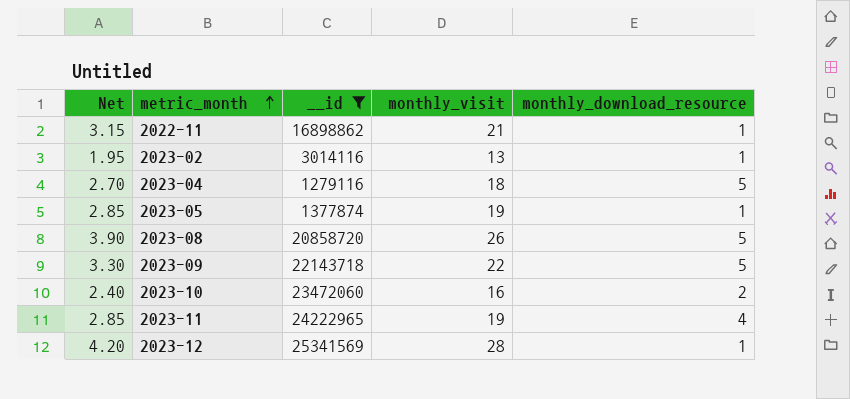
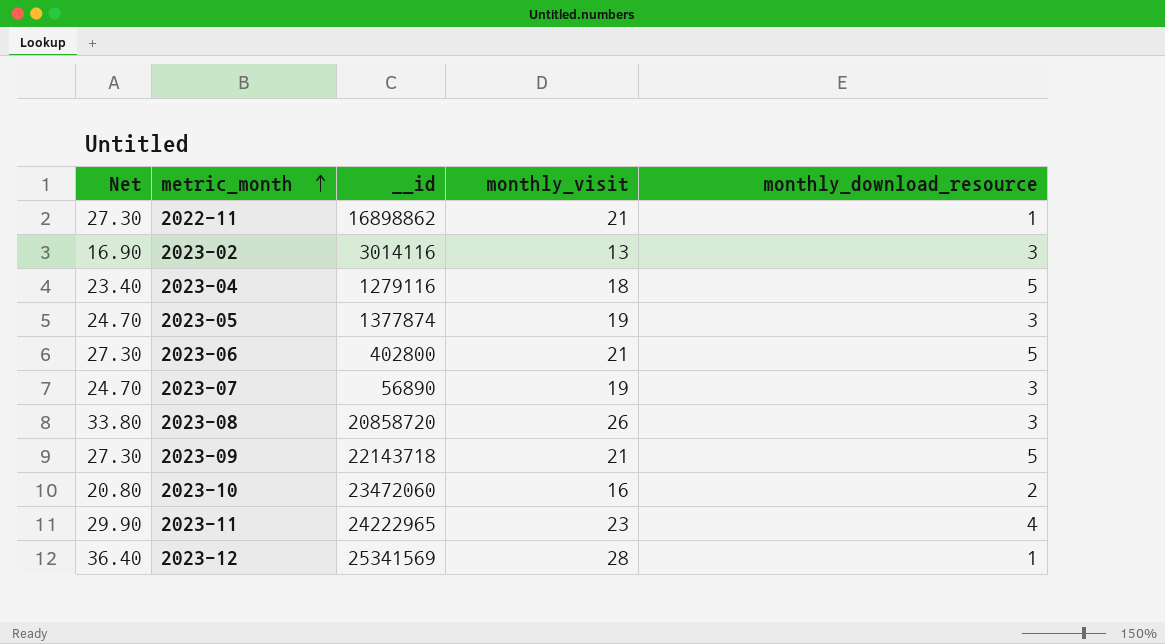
filter: __id >= 1279116 -> none
column Net | formula: [monthly_visit] * 0.15 -> [monthly_visit] * 1.3
2023-02 | monthly_download_resource: 1 -> 3
2023-05 | monthly_download_resource: 1 -> 3
2023-08 | monthly_download_resource: 5 -> 3
2023-09 | monthly_visit: 22 -> 21
2023-11 | monthly_visit: 19 -> 23

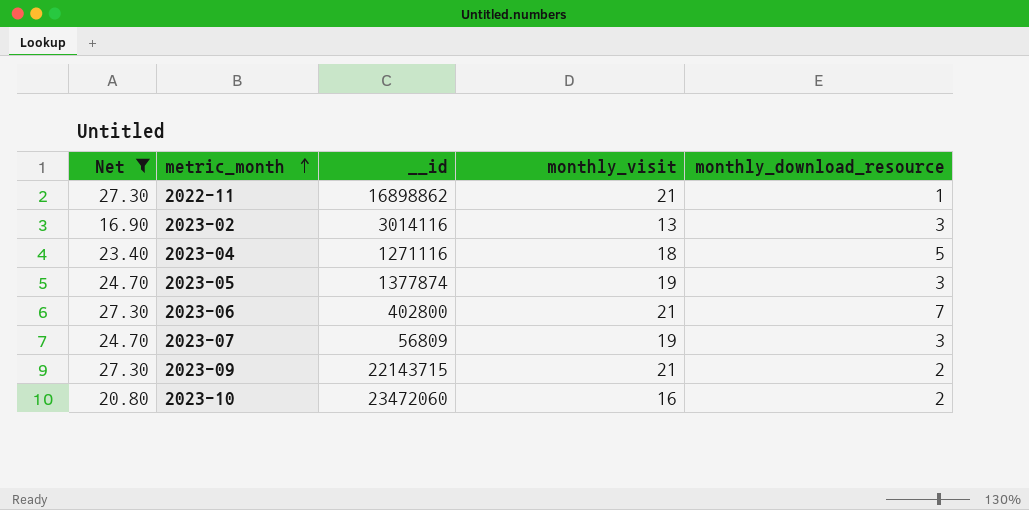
filter: none -> Net <= 27.30
2023-04 | __id: 1279116 -> 1271116
2023-06 | monthly_download_resource: 5 -> 7
2023-07 | __id: 56890 -> 56809
2023-09 | __id: 22143718 -> 22143715
2023-09 | monthly_download_resource: 5 -> 2

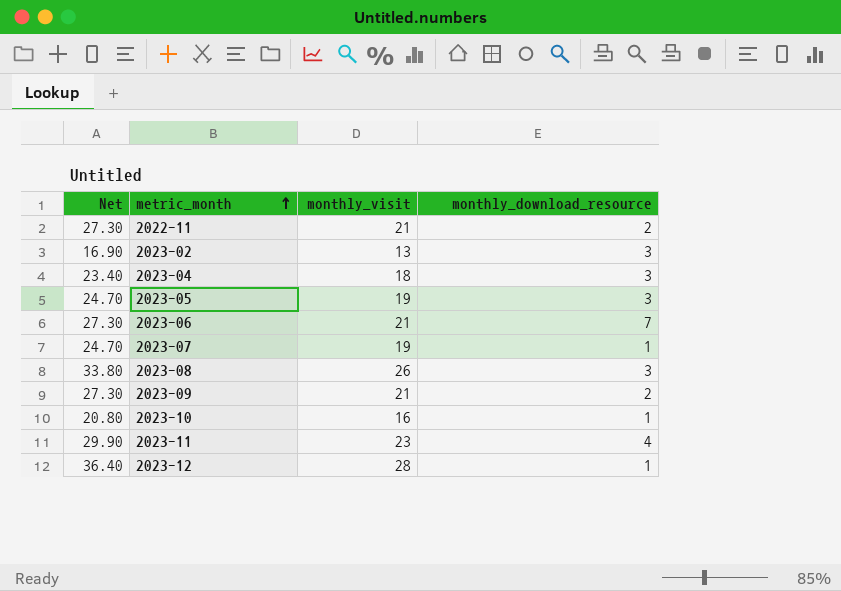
filter: Net <= 27.30 -> none
column __id | position: 3 -> none
2022-11 | monthly_download_resource: 1 -> 2
2023-04 | monthly_download_resource: 5 -> 3
2023-07 | monthly_download_resource: 3 -> 1
2023-10 | monthly_download_resource: 2 -> 1

